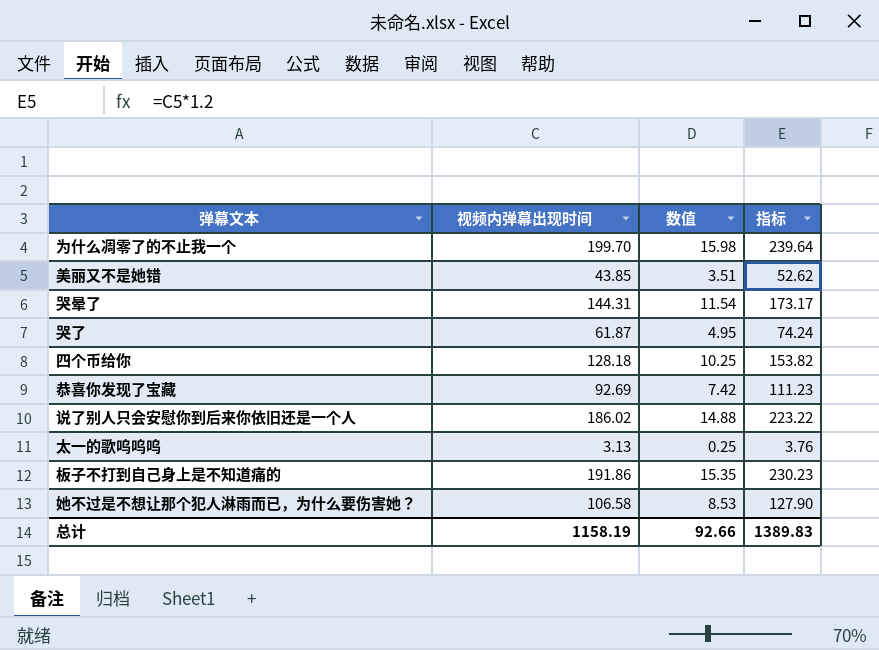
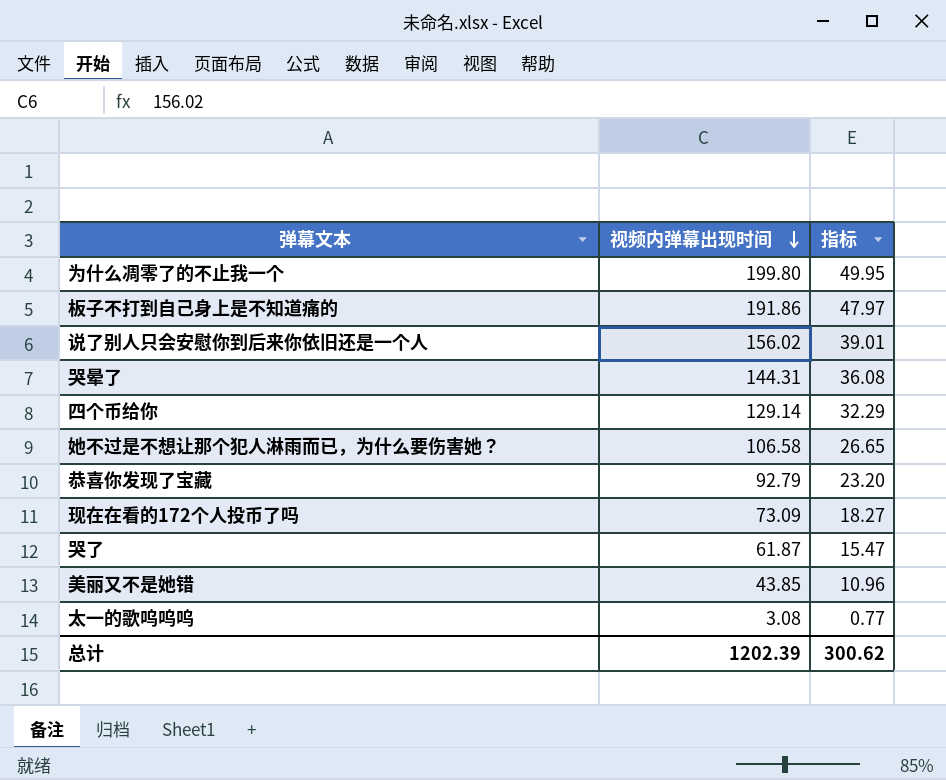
row order: none -> 视频内弹幕出现时间 descending
column 数值 | formula: [视频内弹幕出现时间] * 0.08 -> none
column 指标 | formula: [视频内弹幕出现时间] * 1.2 -> [视频内弹幕出现时间] * 0.25
为什么凋零了的不止我一个 | 视频内弹幕出现时间: 199.70 -> 199.80
说了别人只会安慰你到后来你依旧还是一个人 | 视频内弹幕出现时间: 186.02 -> 156.02
四个币给你 | 视频内弹幕出现时间: 128.18 -> 129.14
恭喜你发现了宝藏 | 视频内弹幕出现时间: 92.69 -> 92.79
row 现在在看的172个人投币了吗: none -> 73.09 | 18.27
太一的歌呜呜呜 | 视频内弹幕出现时间: 3.13 -> 3.08
总计 | 视频内弹幕出现时间: 1158.19 -> 1202.39
总计 | 指标: 1389.83 -> 300.62

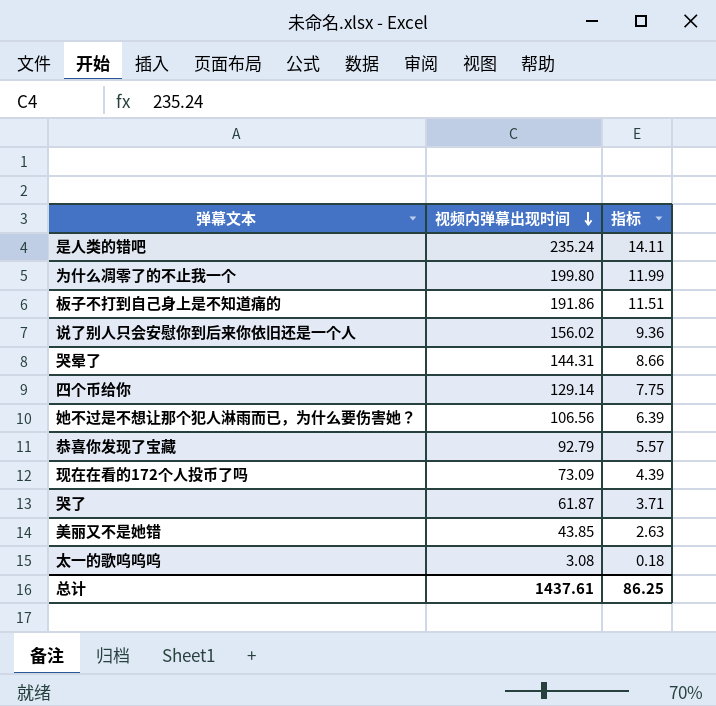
column 指标 | formula: [视频内弹幕出现时间] * 0.25 -> [视频内弹幕出现时间] * 0.06
row 是人类的错吧: none -> 235.24 | 14.11
她不过是不想让那个犯人淋雨而已，为什么要伤害她？ | 视频内弹幕出现时间: 106.58 -> 106.56
总计 | 视频内弹幕出现时间: 1202.39 -> 1437.61
总计 | 指标: 300.62 -> 86.25

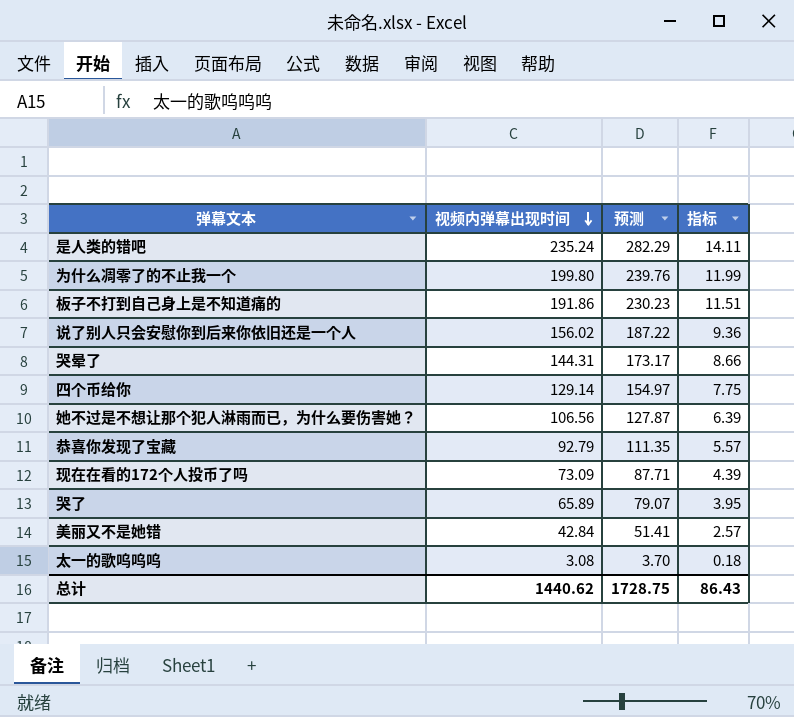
column 预测 | formula: none -> [视频内弹幕出现时间] * 1.2
哭了 | 视频内弹幕出现时间: 61.87 -> 65.89
哭了 | 指标: 3.71 -> 3.95
美丽又不是她错 | 视频内弹幕出现时间: 43.85 -> 42.84
美丽又不是她错 | 指标: 2.63 -> 2.57
总计 | 视频内弹幕出现时间: 1437.61 -> 1440.62
总计 | 指标: 86.25 -> 86.43

